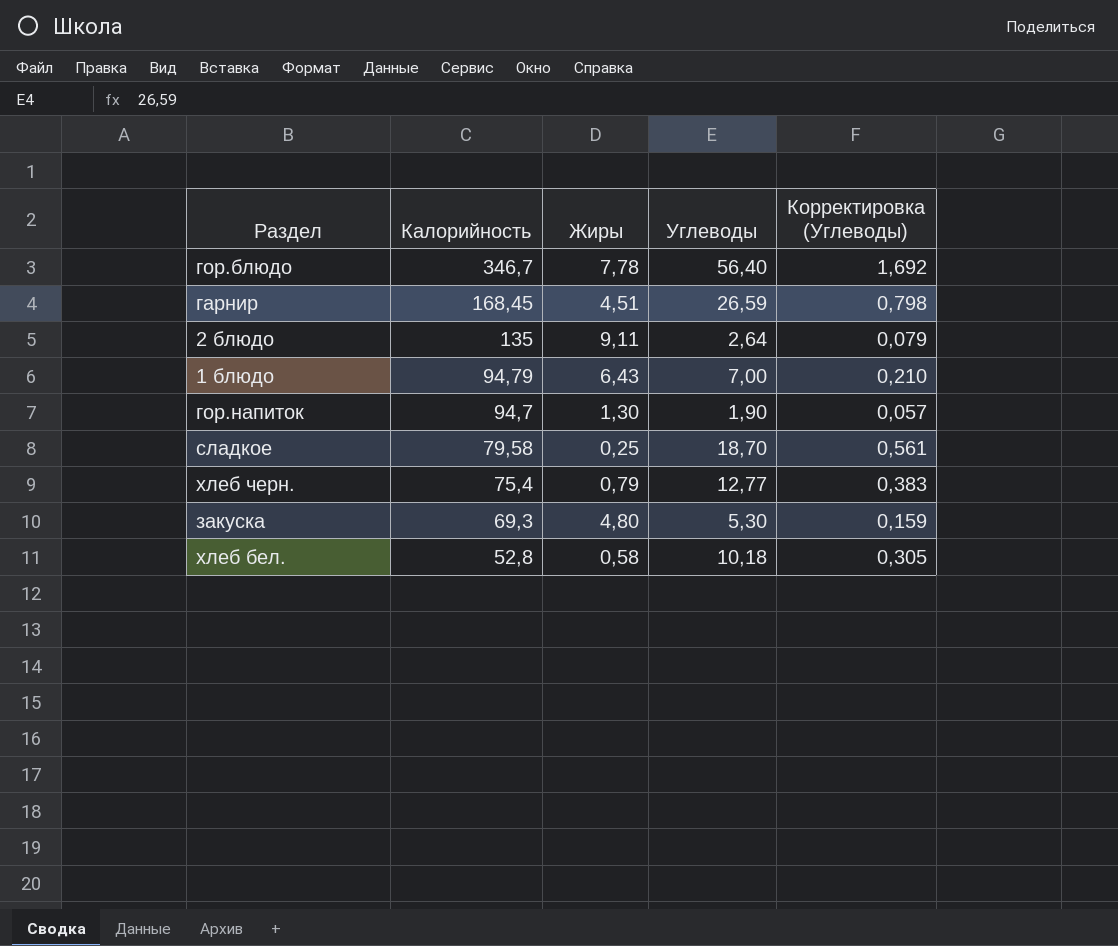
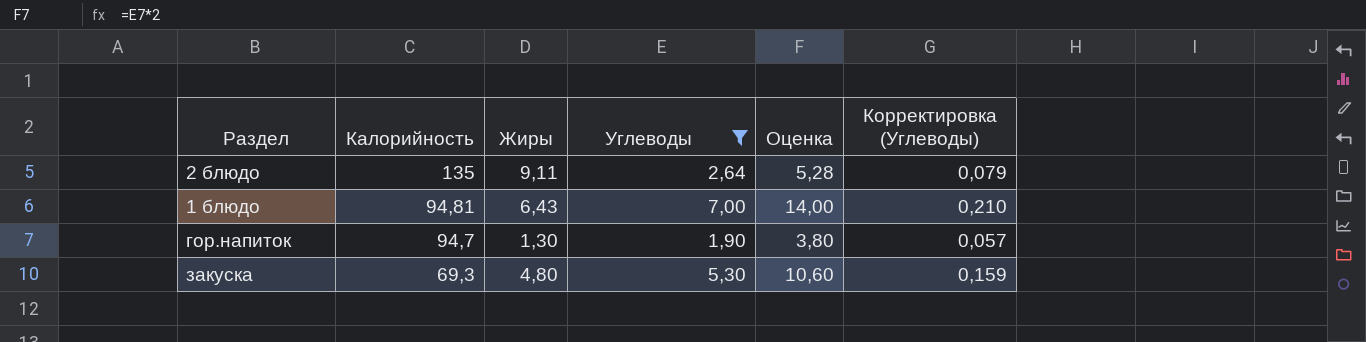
filter: none -> Углеводы <= 7,00
column Оценка | formula: none -> [Углеводы] * 2
1 блюдо | Калорийность: 94,79 -> 94,81

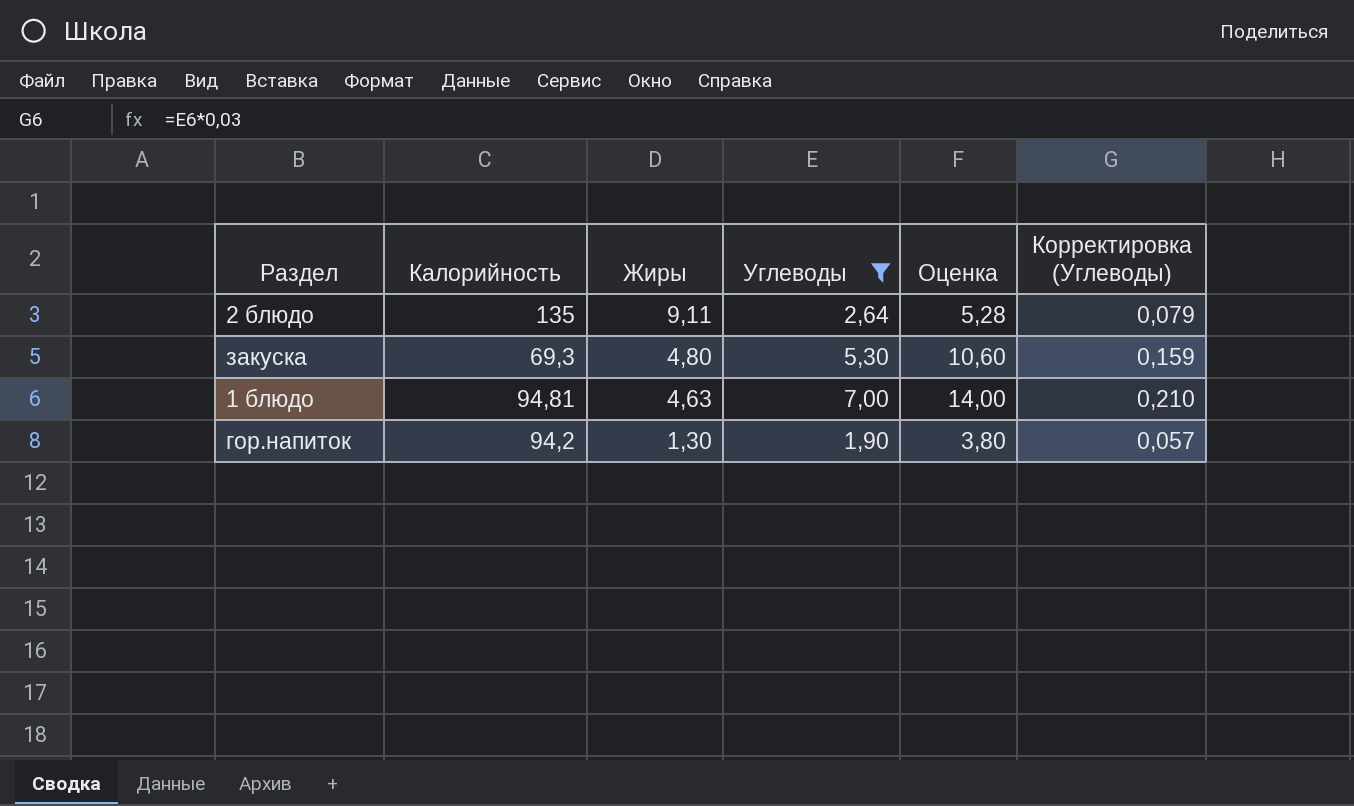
row order: Калорийность descending -> Жиры descending
1 блюдо | Жиры: 6,43 -> 4,63
гор.напиток | Калорийность: 94,7 -> 94,2

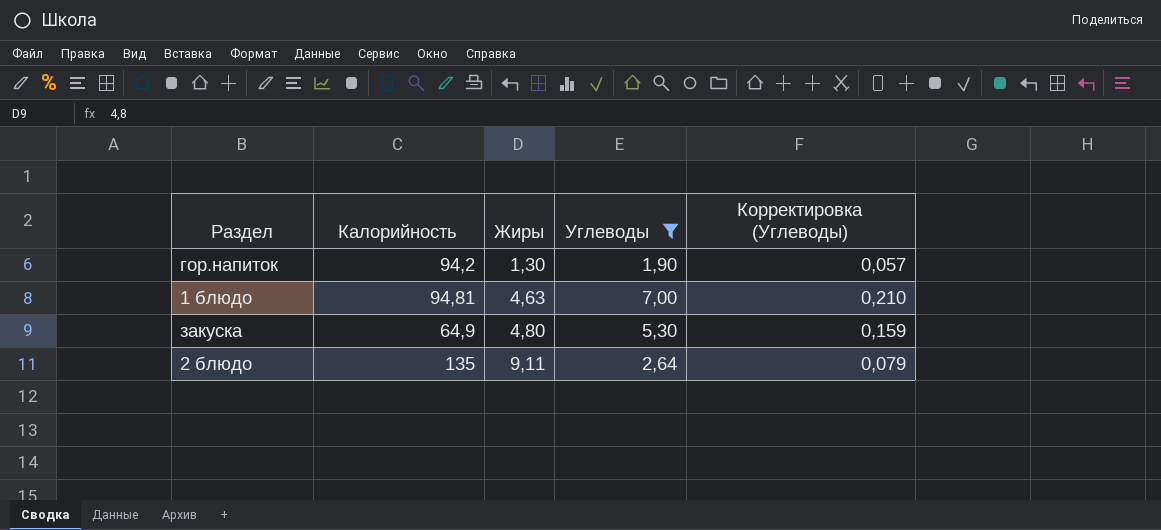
row order: Жиры descending -> Жиры ascending
column Оценка | formula: [Углеводы] * 2 -> none
закуска | Калорийность: 69,3 -> 64,9

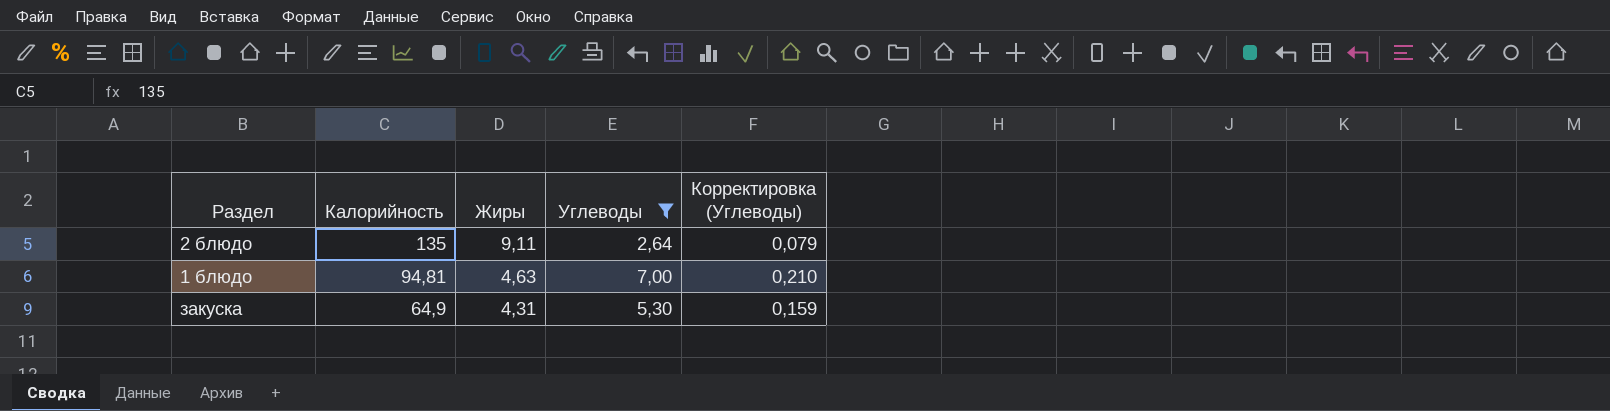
row order: Жиры ascending -> Калорийность descending
row гор.напиток: 94,2 | 1,30 | 1,90 | 0,057 -> none
закуска | Жиры: 4,80 -> 4,31

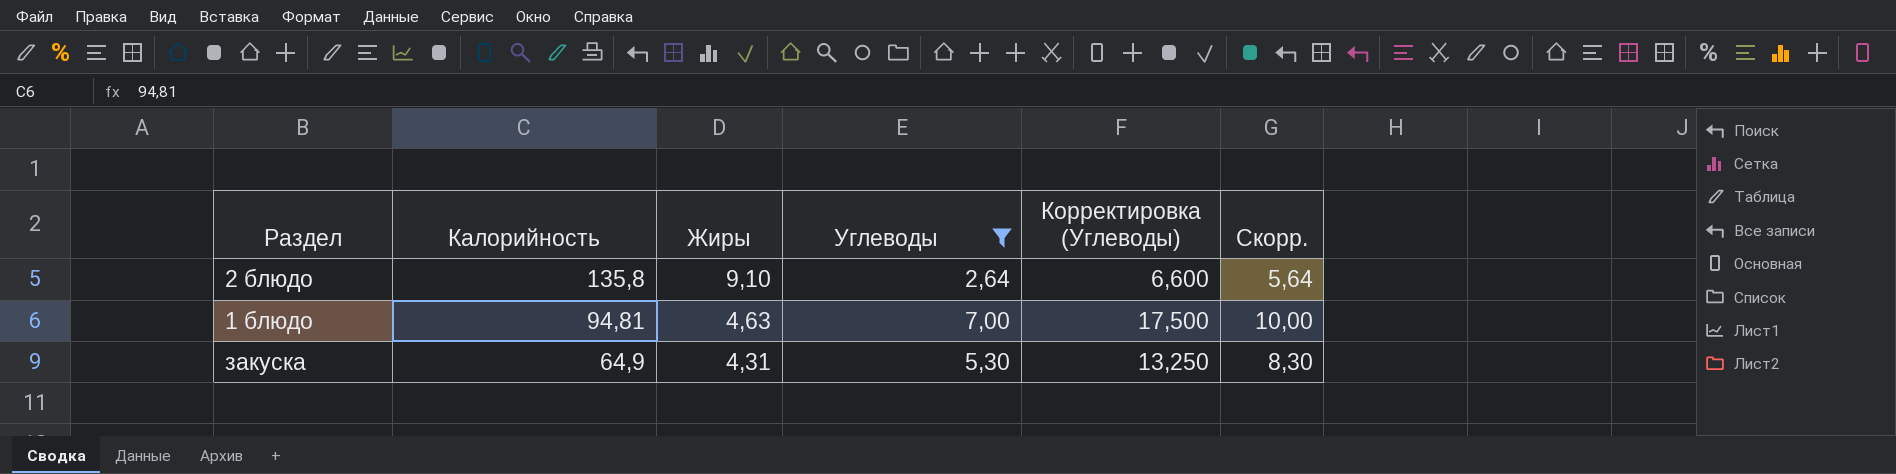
column Корректировка (Углеводы) | formula: [Углеводы] * 0,03 -> [Углеводы] * 2,5
column Скорр. | formula: none -> [Углеводы] + 3
2 блюдо | Калорийность: 135 -> 135,8
2 блюдо | Жиры: 9,11 -> 9,10

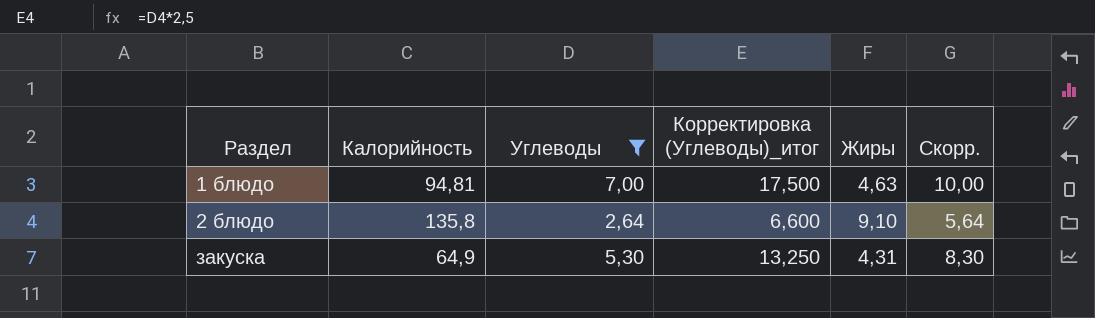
row order: Калорийность descending -> Раздел ascending
column name: Корректировка (Углеводы) -> Корректировка (Углеводы)_итог
column Жиры | position: 3 -> 5

